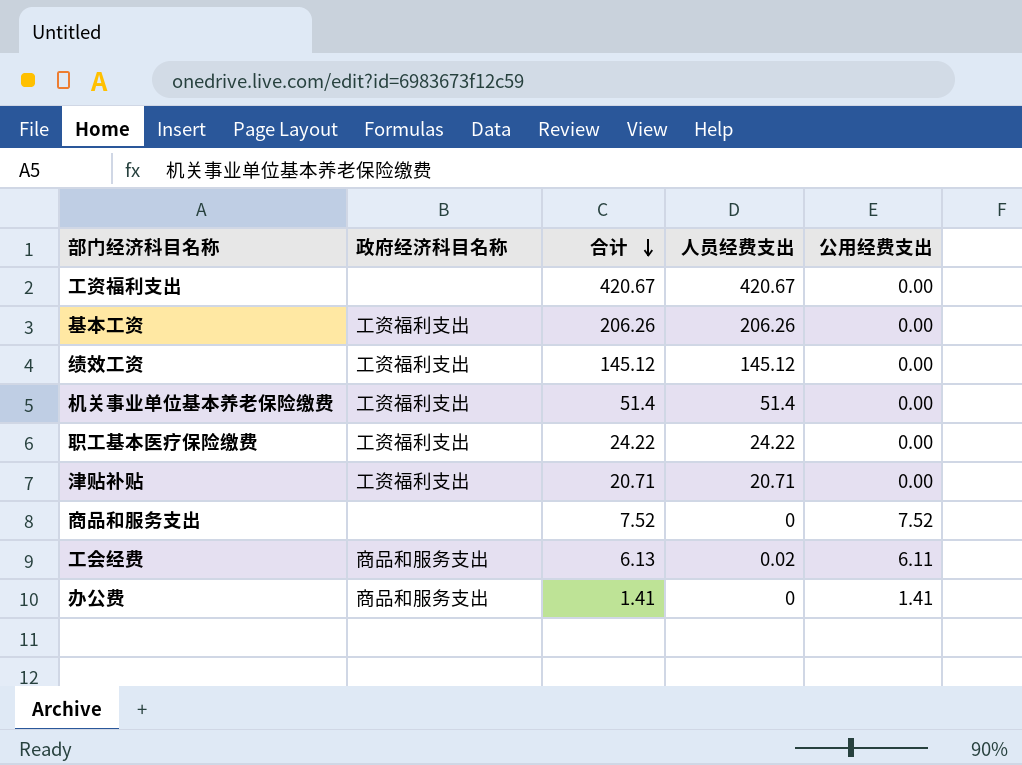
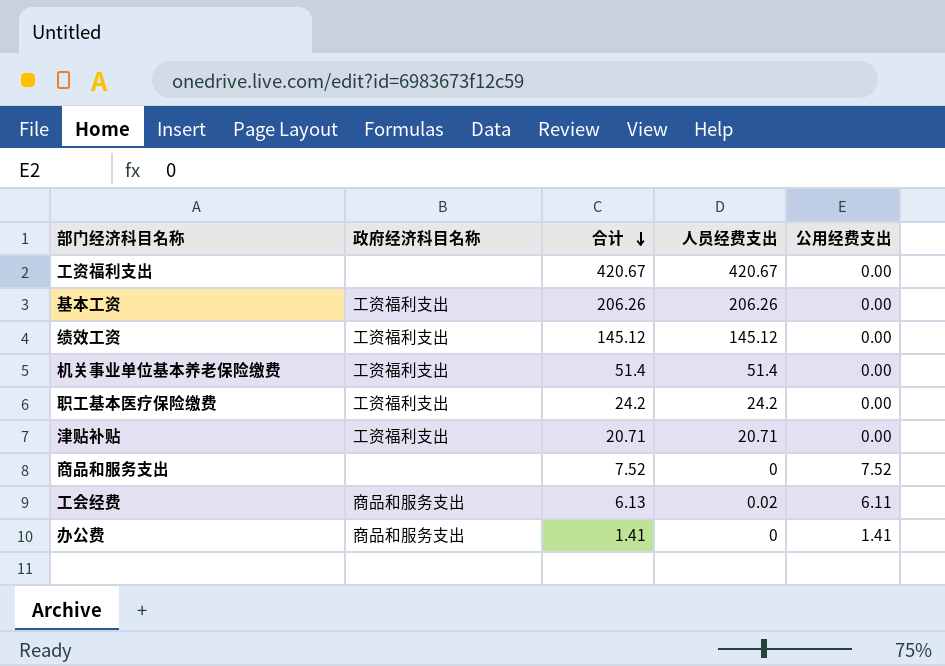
职工基本医疗保险缴费 | 合计: 24.22 -> 24.2
职工基本医疗保险缴费 | 人员经费支出: 24.22 -> 24.2

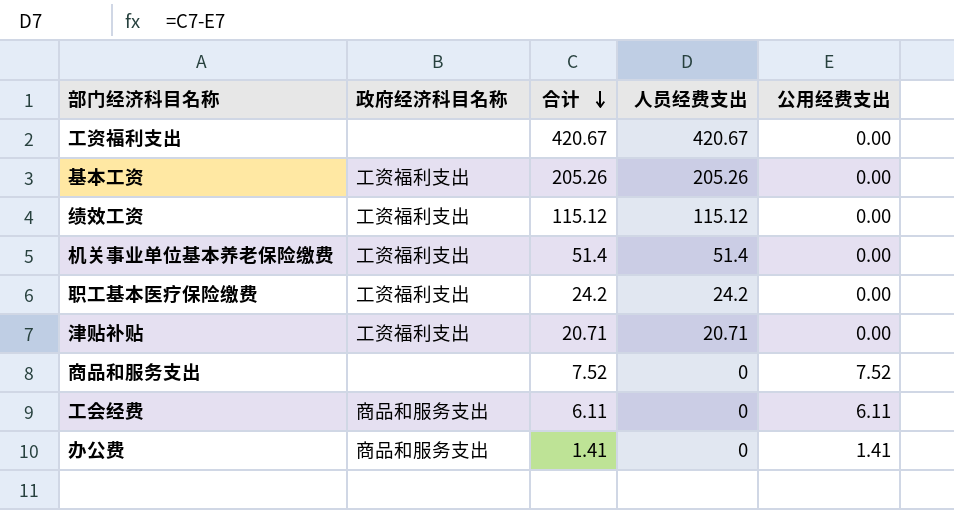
基本工资 | 合计: 206.26 -> 205.26
基本工资 | 人员经费支出: 206.26 -> 205.26
绩效工资 | 合计: 145.12 -> 115.12
绩效工资 | 人员经费支出: 145.12 -> 115.12
工会经费 | 合计: 6.13 -> 6.11
工会经费 | 人员经费支出: 0.02 -> 0

